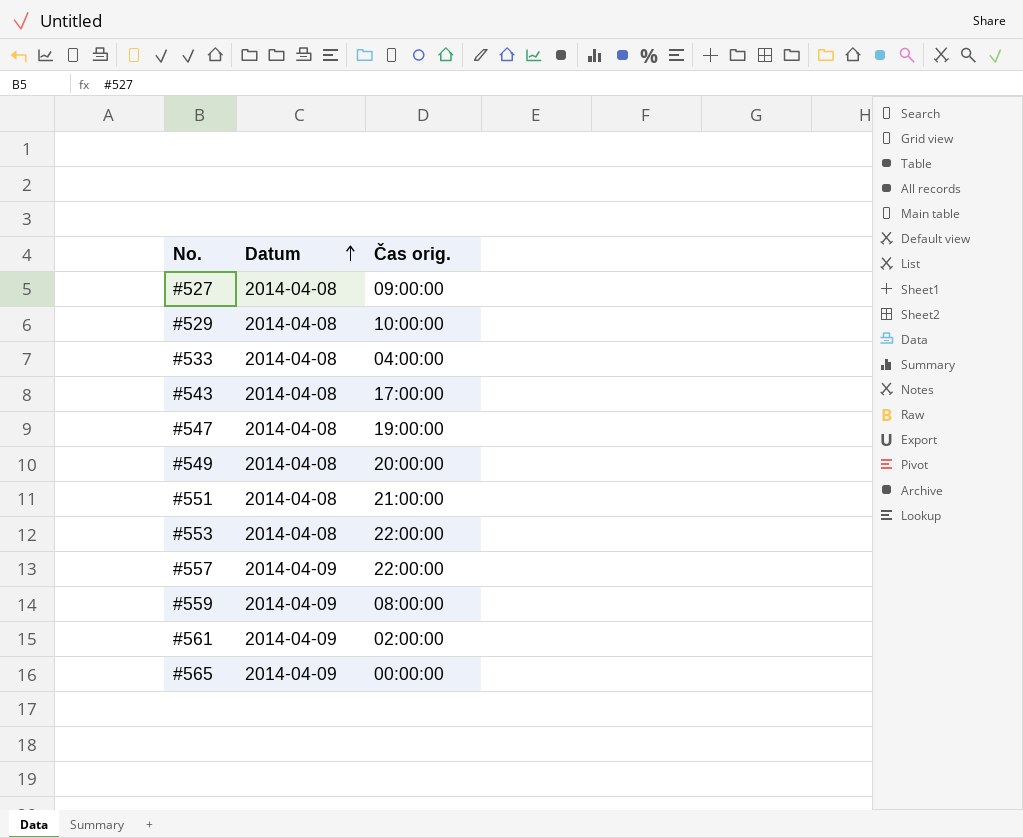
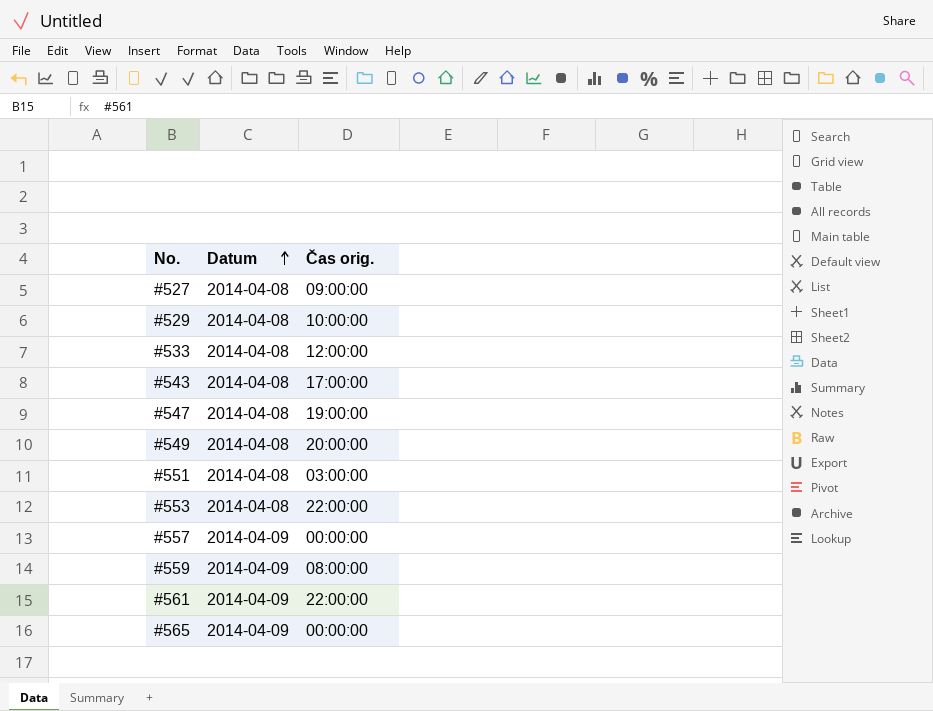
#533 | Čas orig.: 04:00:00 -> 12:00:00
#551 | Čas orig.: 21:00:00 -> 03:00:00
#557 | Čas orig.: 22:00:00 -> 00:00:00
#561 | Čas orig.: 02:00:00 -> 22:00:00

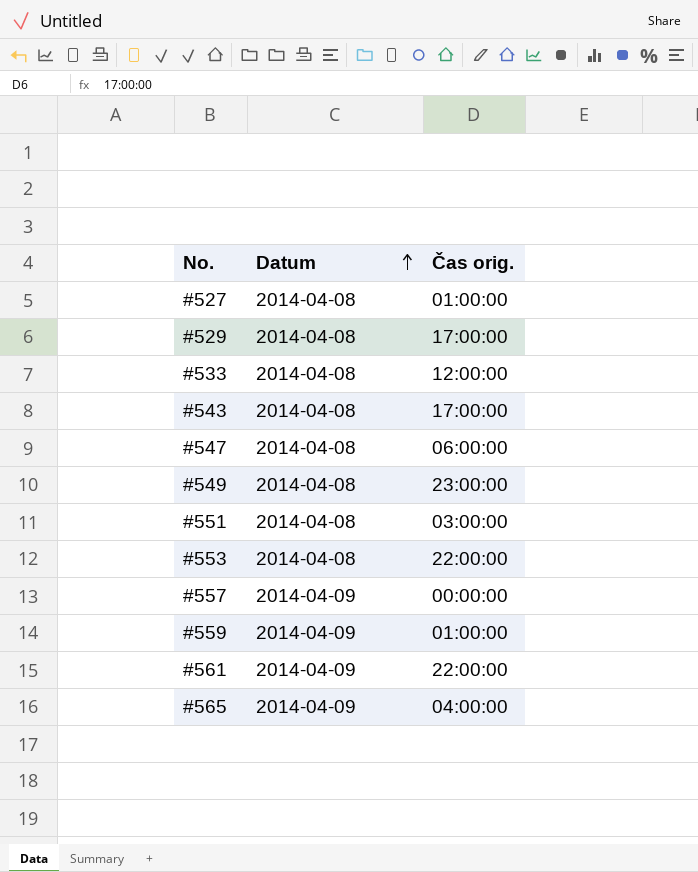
#527 | Čas orig.: 09:00:00 -> 01:00:00
#529 | Čas orig.: 10:00:00 -> 17:00:00
#547 | Čas orig.: 19:00:00 -> 06:00:00
#549 | Čas orig.: 20:00:00 -> 23:00:00
#559 | Čas orig.: 08:00:00 -> 01:00:00
#565 | Čas orig.: 00:00:00 -> 04:00:00

